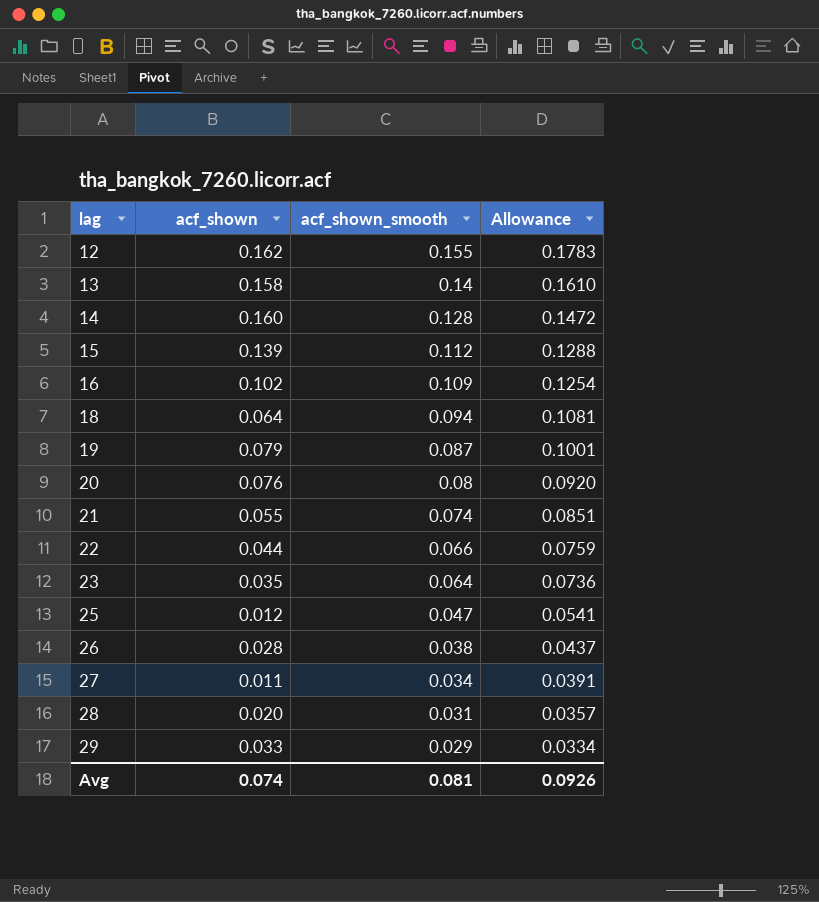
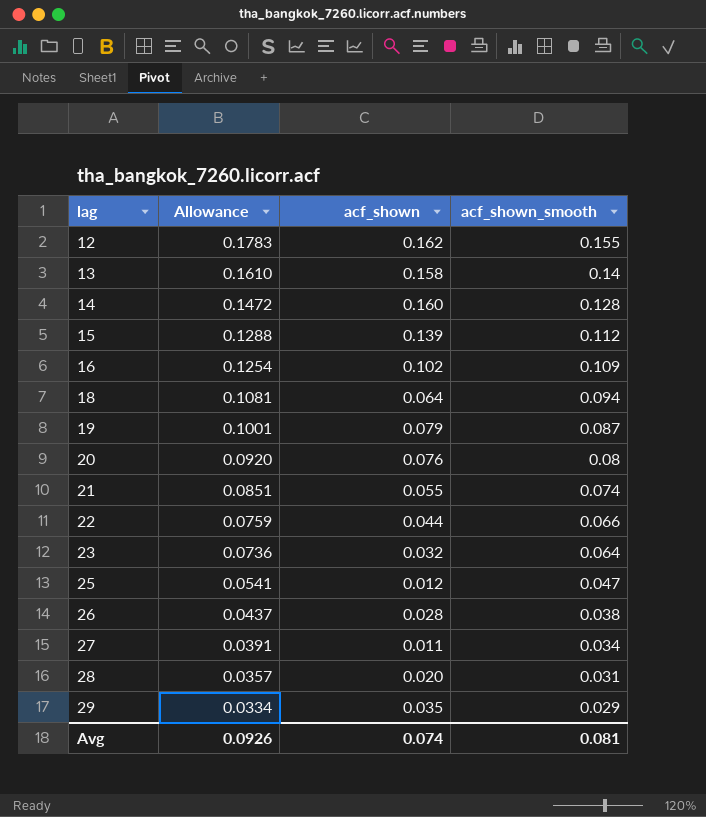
column Allowance | position: 4 -> 2
23 | acf_shown: 0.035 -> 0.032
29 | acf_shown: 0.033 -> 0.035

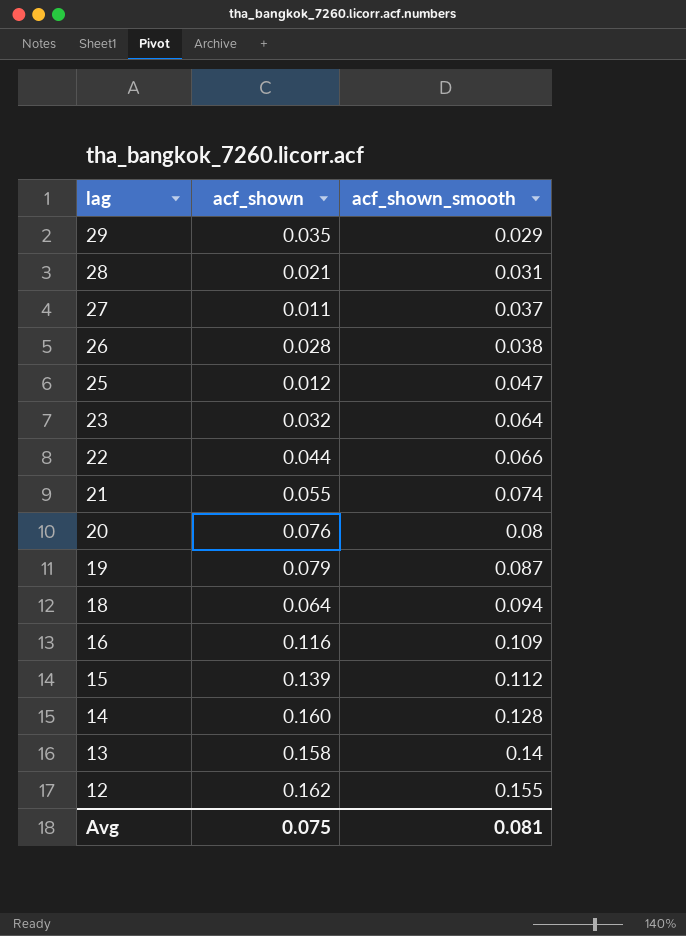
row order: lag ascending -> lag descending
column Allowance | formula: [acf_shown_smooth] * 1.15 -> none
28 | acf_shown: 0.020 -> 0.021
27 | acf_shown_smooth: 0.034 -> 0.037
16 | acf_shown: 0.102 -> 0.116
Avg | acf_shown: 0.074 -> 0.075

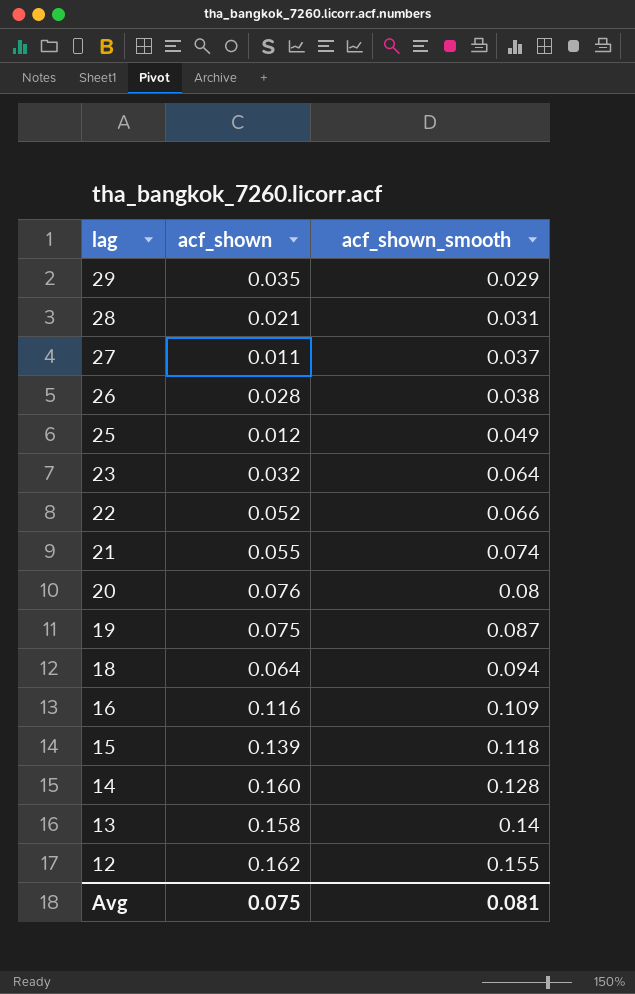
25 | acf_shown_smooth: 0.047 -> 0.049
22 | acf_shown: 0.044 -> 0.052
19 | acf_shown: 0.079 -> 0.075
15 | acf_shown_smooth: 0.112 -> 0.118

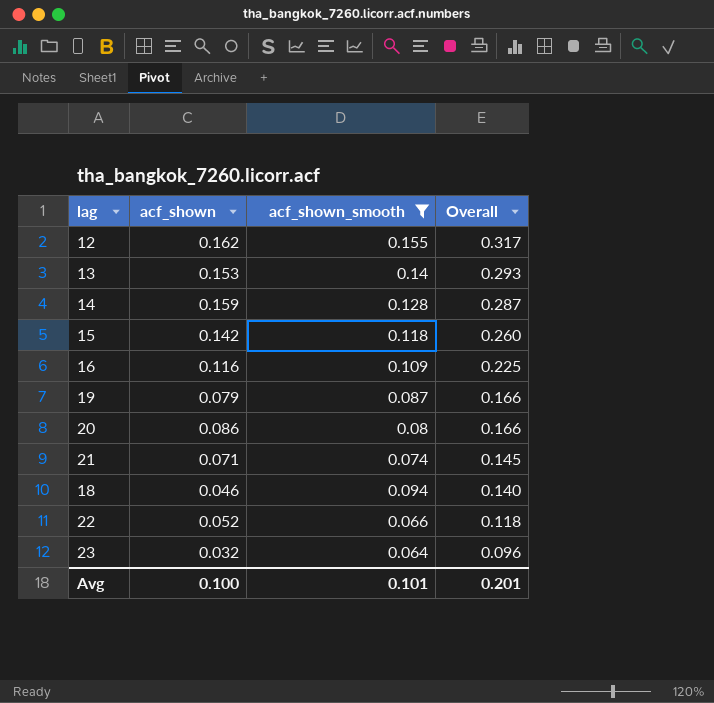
filter: none -> acf_shown_smooth >= 0.064
row order: lag descending -> Overall descending
column Overall | formula: none -> [acf_shown] + [acf_shown_smooth]
13 | acf_shown: 0.158 -> 0.153
14 | acf_shown: 0.160 -> 0.159
15 | acf_shown: 0.139 -> 0.142
19 | acf_shown: 0.075 -> 0.079
20 | acf_shown: 0.076 -> 0.086
21 | acf_shown: 0.055 -> 0.071
18 | acf_shown: 0.064 -> 0.046
Avg | acf_shown: 0.075 -> 0.100
Avg | acf_shown_smooth: 0.081 -> 0.101

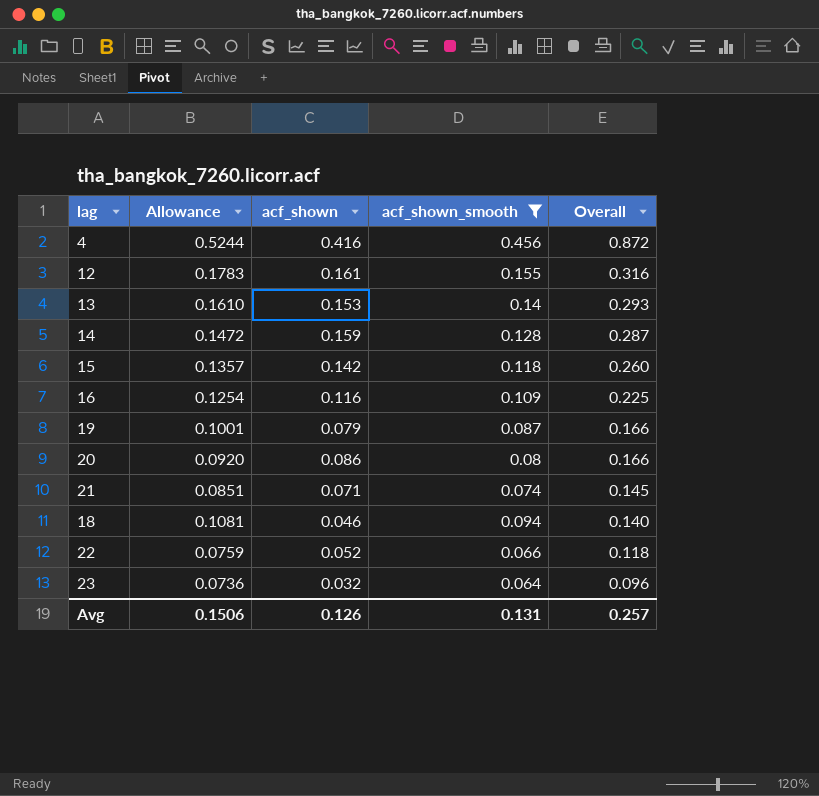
column Allowance | formula: none -> [acf_shown_smooth] * 1.15
row 4: none -> 0.5244 | 0.416 | 0.456 | 0.872
12 | acf_shown: 0.162 -> 0.161
12 | Overall: 0.317 -> 0.316
Avg | acf_shown: 0.100 -> 0.126
Avg | acf_shown_smooth: 0.101 -> 0.131
Avg | Overall: 0.201 -> 0.257

